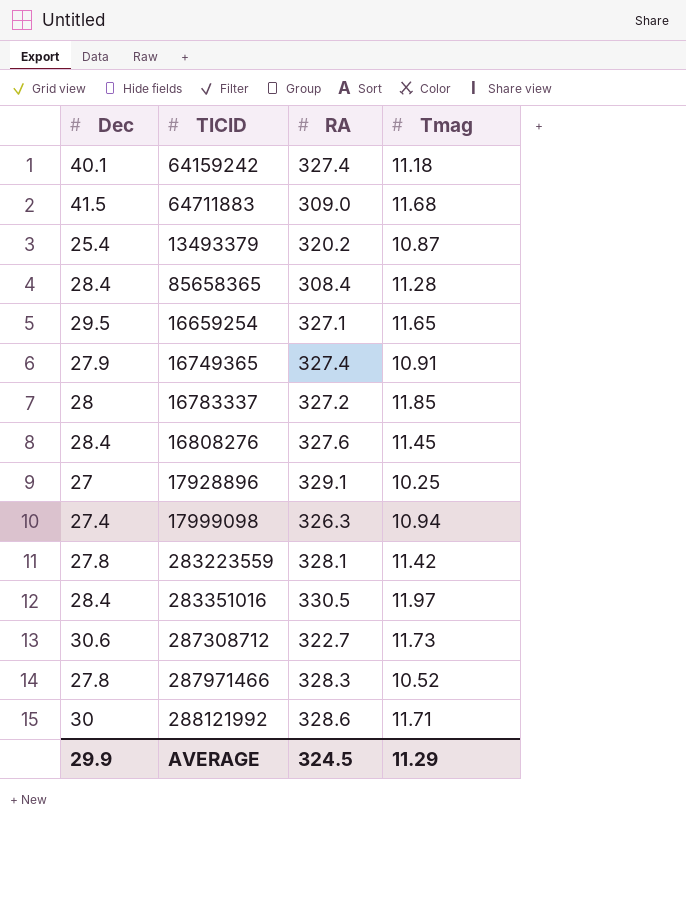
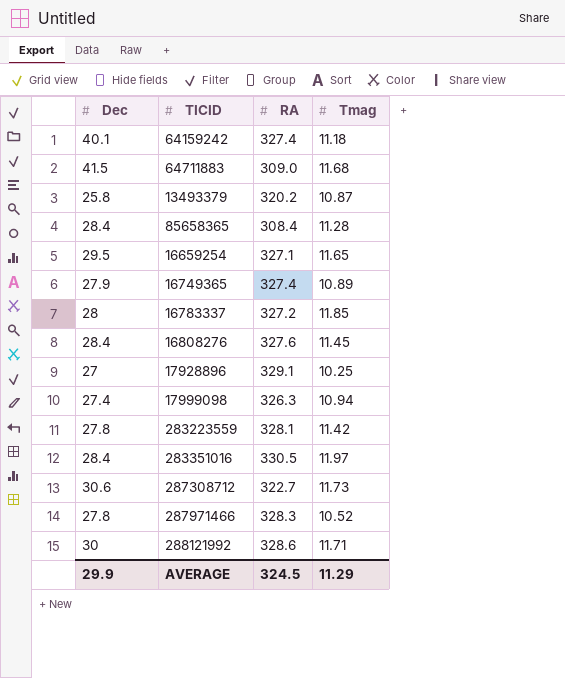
13493379 | Dec: 25.4 -> 25.8
16749365 | Tmag: 10.91 -> 10.89

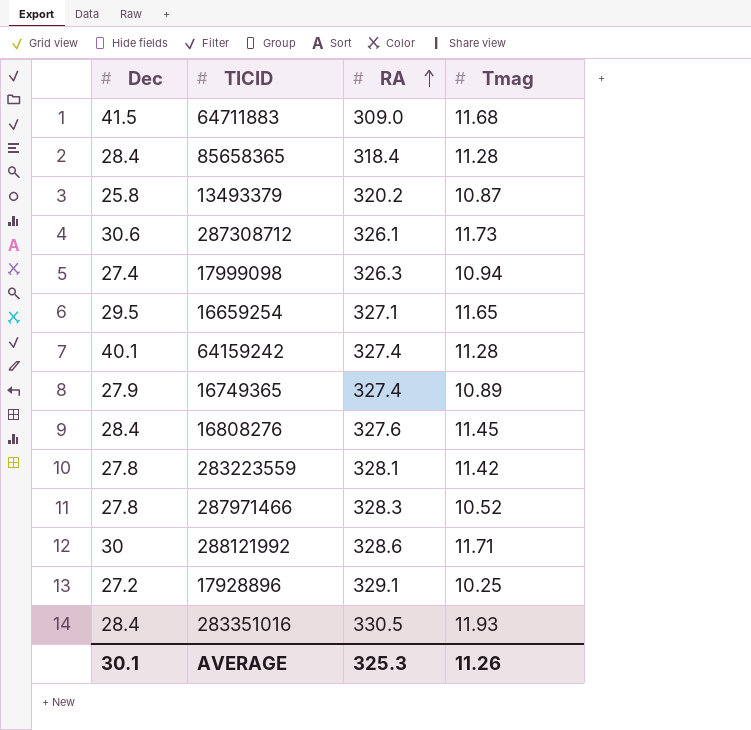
row order: none -> RA ascending
row 16783337: 28 | 327.2 | 11.85 -> none
85658365 | RA: 308.4 -> 318.4
287308712 | RA: 322.7 -> 326.1
64159242 | Tmag: 11.18 -> 11.28
17928896 | Dec: 27 -> 27.2
283351016 | Tmag: 11.97 -> 11.93
AVERAGE | Dec: 29.9 -> 30.1
AVERAGE | RA: 324.5 -> 325.3
AVERAGE | Tmag: 11.29 -> 11.26

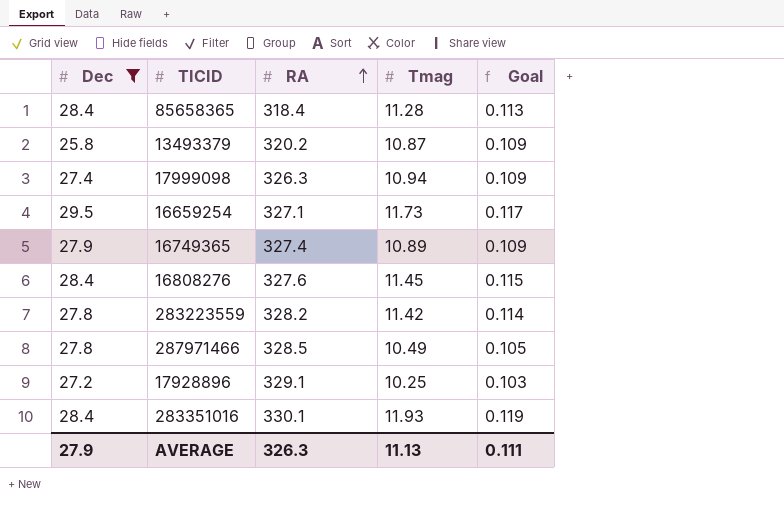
filter: none -> Dec <= 29.5
column Goal | formula: none -> [Tmag] * 0.01
16659254 | Tmag: 11.65 -> 11.73
283223559 | RA: 328.1 -> 328.2
287971466 | RA: 328.3 -> 328.5
287971466 | Tmag: 10.52 -> 10.49
283351016 | RA: 330.5 -> 330.1
AVERAGE | Dec: 30.1 -> 27.9
AVERAGE | RA: 325.3 -> 326.3
AVERAGE | Tmag: 11.26 -> 11.13

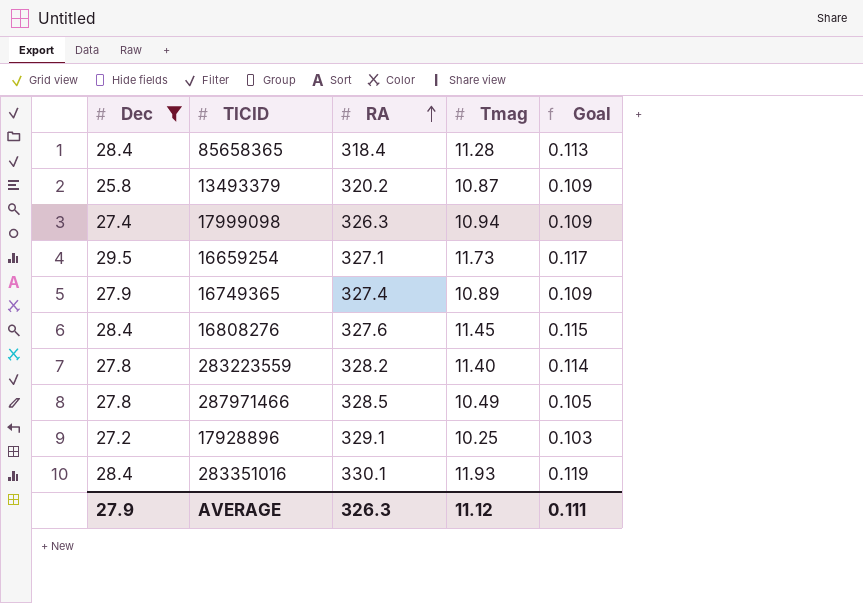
283223559 | Tmag: 11.42 -> 11.40
AVERAGE | Tmag: 11.13 -> 11.12

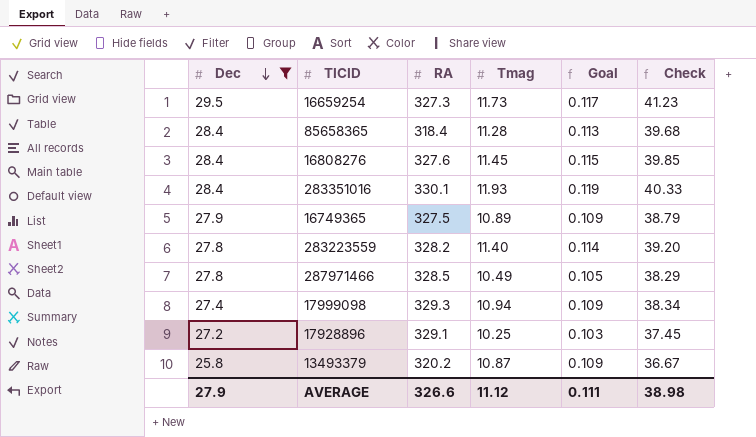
row order: RA ascending -> Dec descending
column Check | formula: none -> [Dec] + [Tmag]
16659254 | RA: 327.1 -> 327.3
16749365 | RA: 327.4 -> 327.5
17999098 | RA: 326.3 -> 329.3
AVERAGE | RA: 326.3 -> 326.6

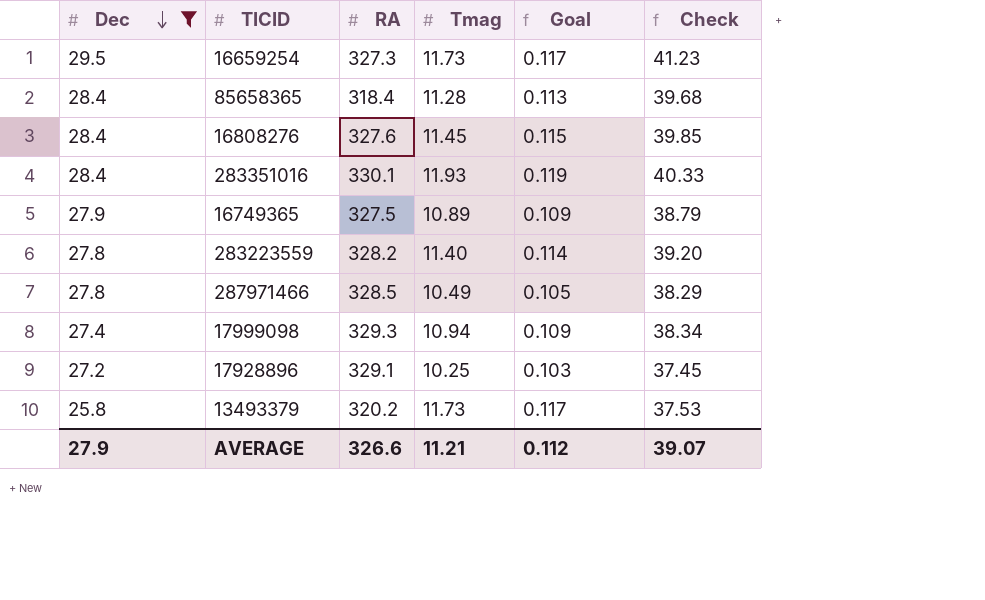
13493379 | Tmag: 10.87 -> 11.73
13493379 | Goal: 0.109 -> 0.117
13493379 | Check: 36.67 -> 37.53
AVERAGE | Tmag: 11.12 -> 11.21
AVERAGE | Goal: 0.111 -> 0.112
AVERAGE | Check: 38.98 -> 39.07

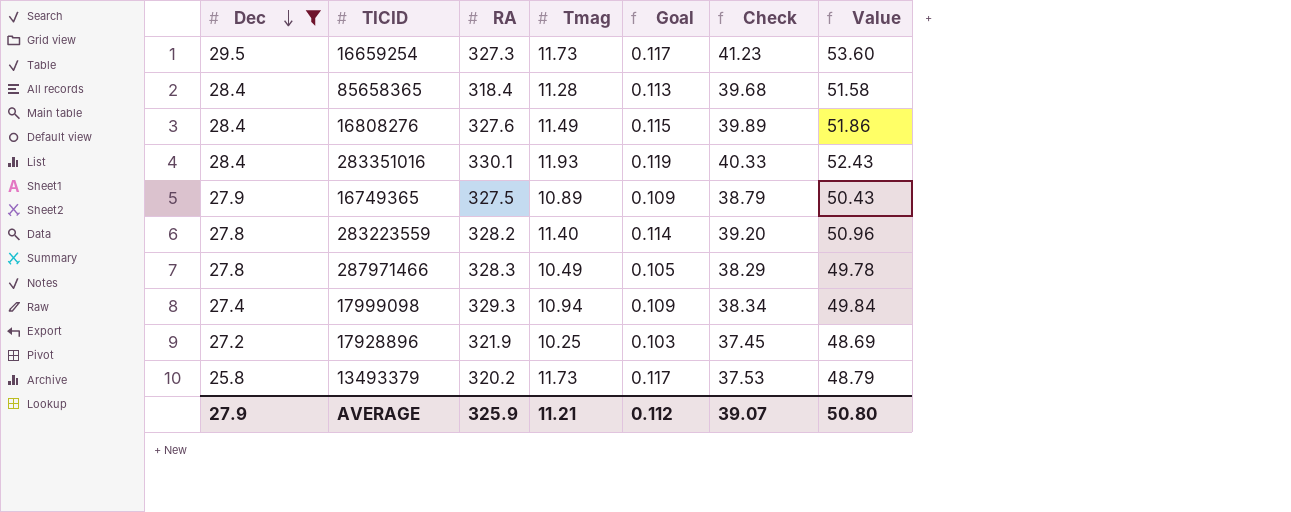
column Value | formula: none -> [Check] * 1.3
16808276 | Tmag: 11.45 -> 11.49
16808276 | Check: 39.85 -> 39.89
287971466 | RA: 328.5 -> 328.3
17928896 | RA: 329.1 -> 321.9
AVERAGE | RA: 326.6 -> 325.9

